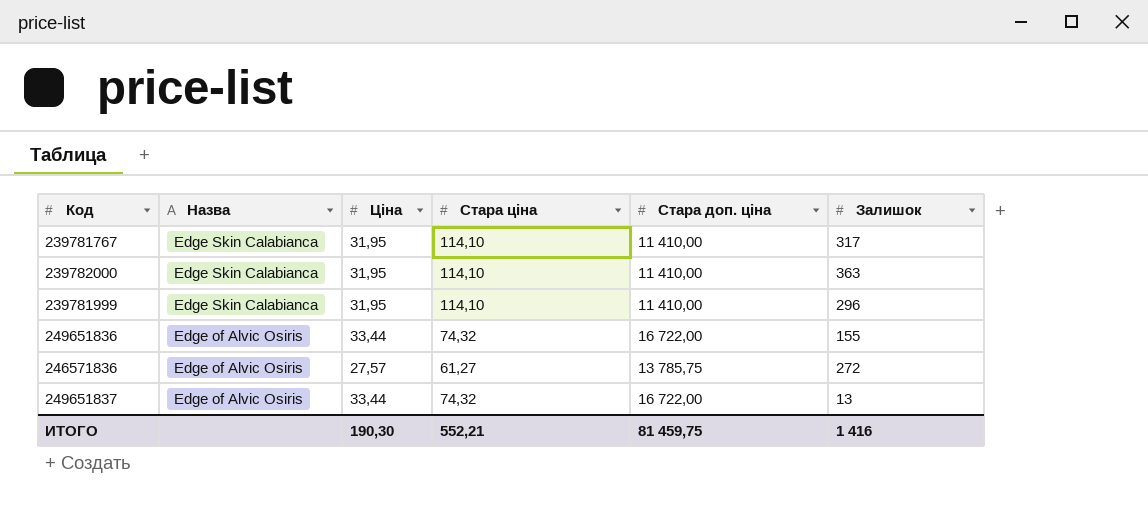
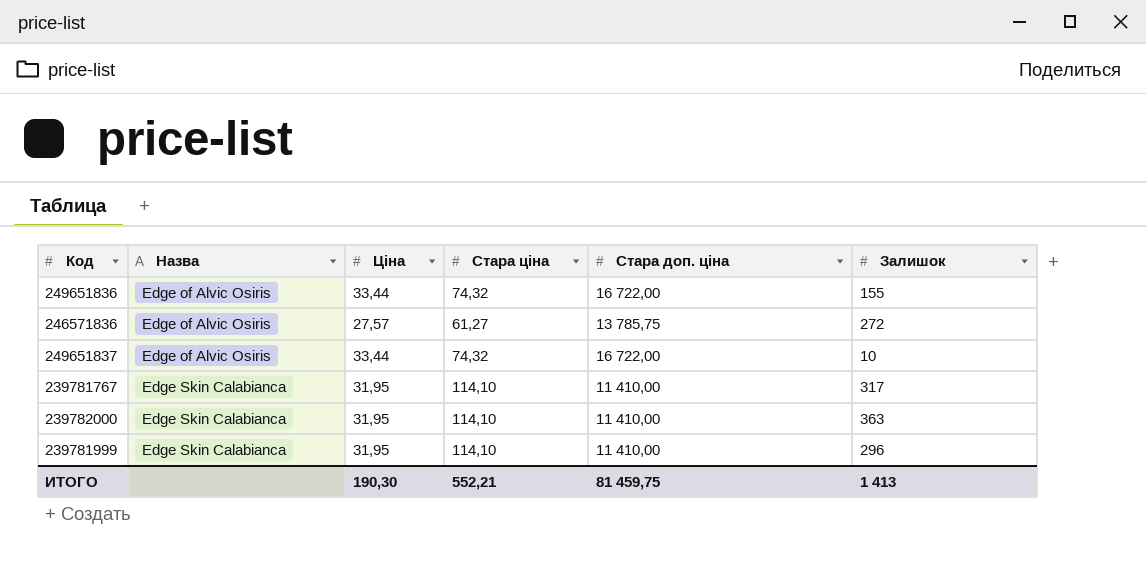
row order: Назва descending -> Назва ascending
249651837 | Залишок: 13 -> 10
ИТОГО | Залишок: 1 416 -> 1 413

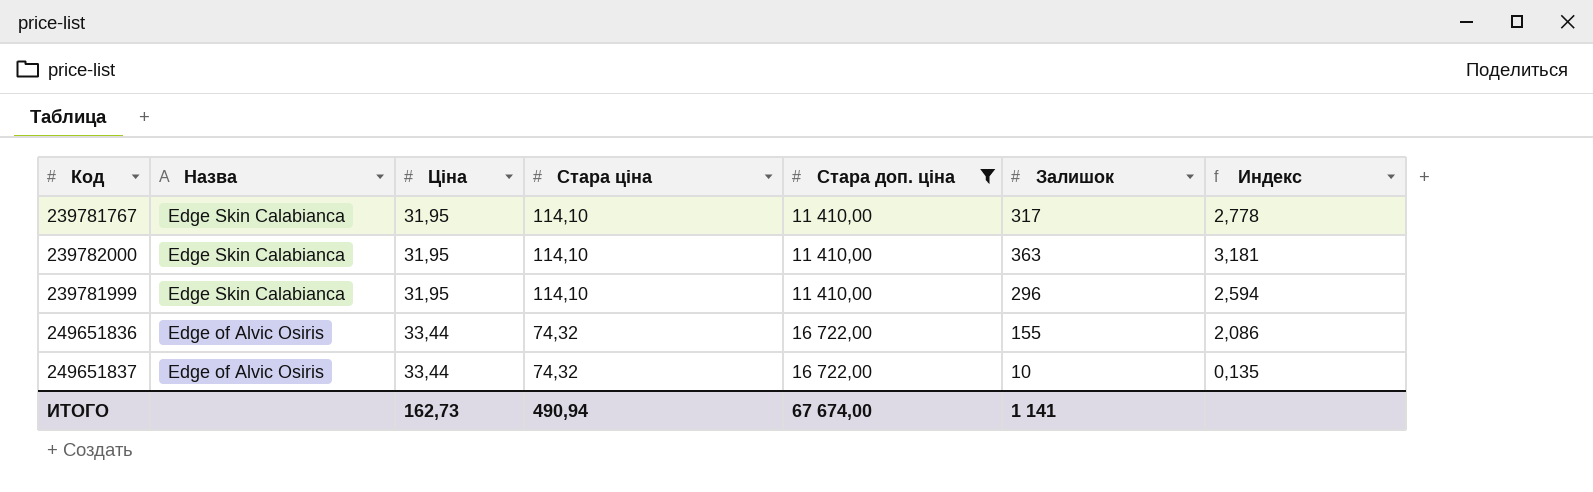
filter: none -> Стара доп. ціна != 13 785,75
row order: Назва ascending -> Назва descending
column Индекс | formula: none -> [Залишок] / [Стара ціна]
ИТОГО | Ціна: 190,30 -> 162,73
ИТОГО | Стара ціна: 552,21 -> 490,94
ИТОГО | Стара доп. ціна: 81 459,75 -> 67 674,00
ИТОГО | Залишок: 1 413 -> 1 141

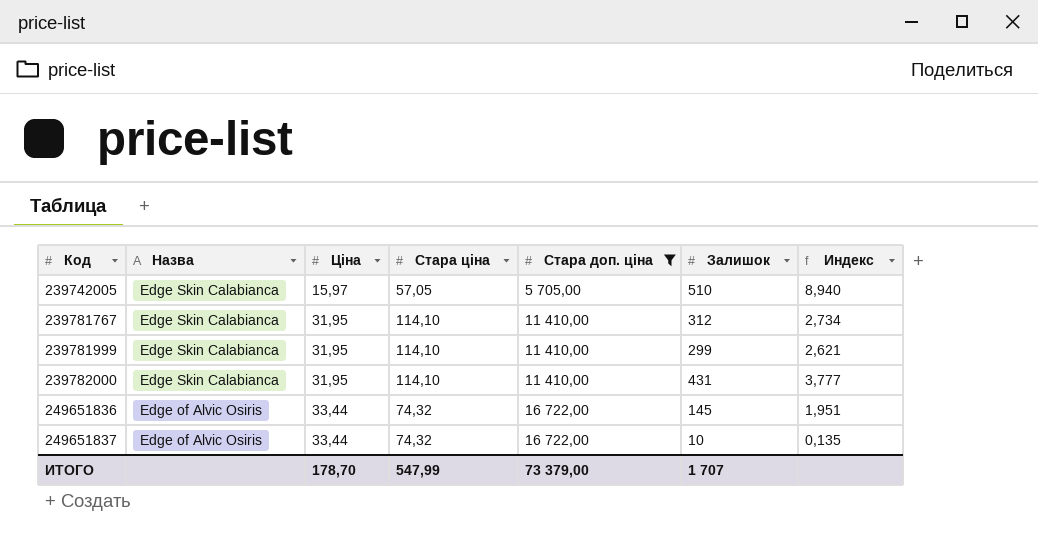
row order: Назва descending -> Код ascending
row 239742005: none -> Edge Skin Calabianca | 15,97 | 57,05 | 5 705,00 | 510 | 8,940
239781767 | Залишок: 317 -> 312
239781767 | Индекс: 2,778 -> 2,734
239781999 | Залишок: 296 -> 299
239781999 | Индекс: 2,594 -> 2,621
239782000 | Залишок: 363 -> 431
239782000 | Индекс: 3,181 -> 3,777
249651836 | Залишок: 155 -> 145
249651836 | Индекс: 2,086 -> 1,951
ИТОГО | Ціна: 162,73 -> 178,70
ИТОГО | Стара ціна: 490,94 -> 547,99
ИТОГО | Стара доп. ціна: 67 674,00 -> 73 379,00
ИТОГО | Залишок: 1 141 -> 1 707

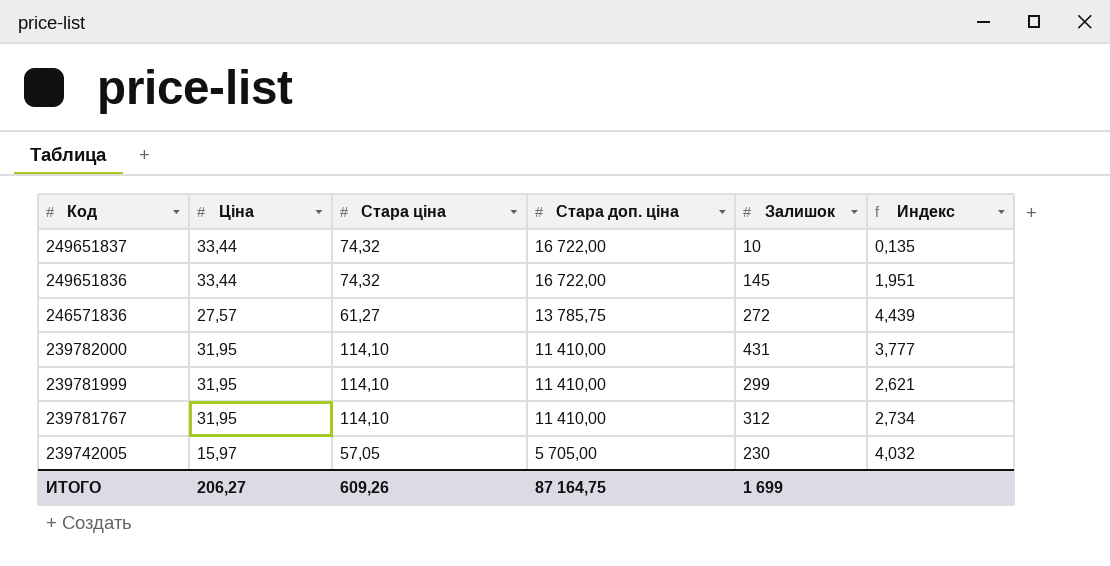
filter: Стара доп. ціна != 13 785,75 -> none
row order: Код ascending -> Код descending
column Назва | position: 2 -> none
239742005 | Залишок: 510 -> 230
239742005 | Индекс: 8,940 -> 4,032
ИТОГО | Ціна: 178,70 -> 206,27
ИТОГО | Стара ціна: 547,99 -> 609,26
ИТОГО | Стара доп. ціна: 73 379,00 -> 87 164,75
ИТОГО | Залишок: 1 707 -> 1 699

